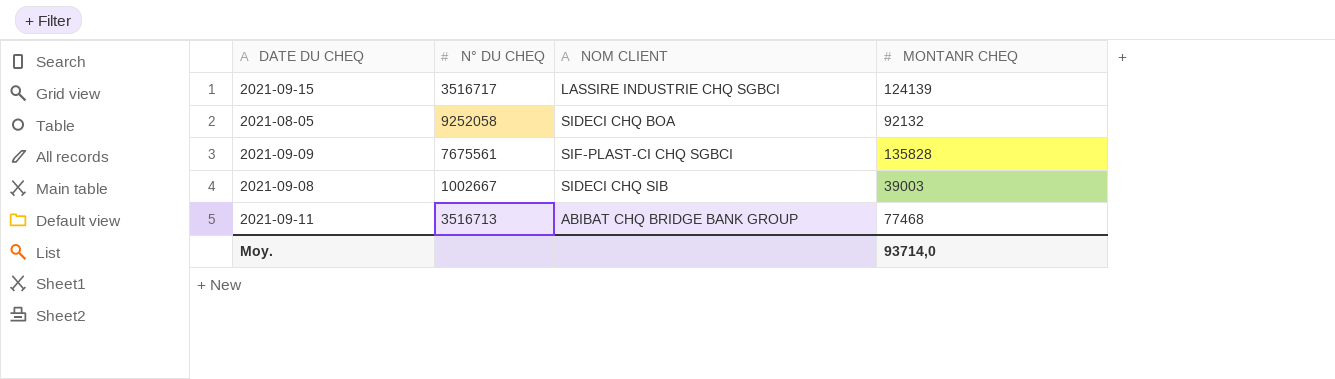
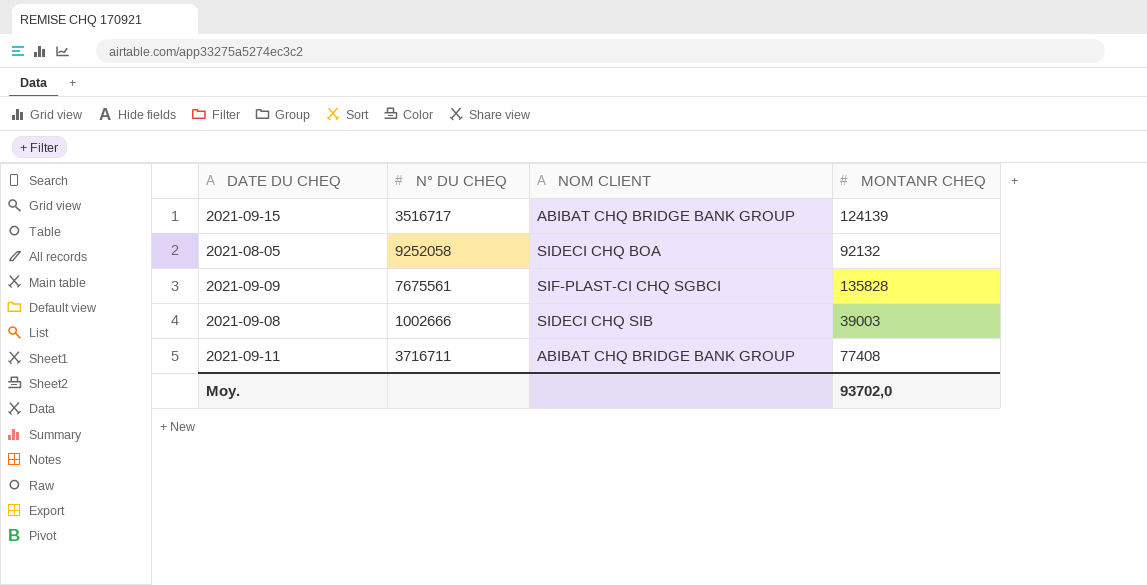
2021-09-15 | NOM CLIENT: LASSIRE INDUSTRIE CHQ SGBCI -> ABIBAT CHQ BRIDGE BANK GROUP
2021-09-08 | N° DU CHEQ: 1002667 -> 1002666
2021-09-11 | N° DU CHEQ: 3516713 -> 3716711
2021-09-11 | MONTANR CHEQ: 77468 -> 77408
Moy. | MONTANR CHEQ: 93714,0 -> 93702,0

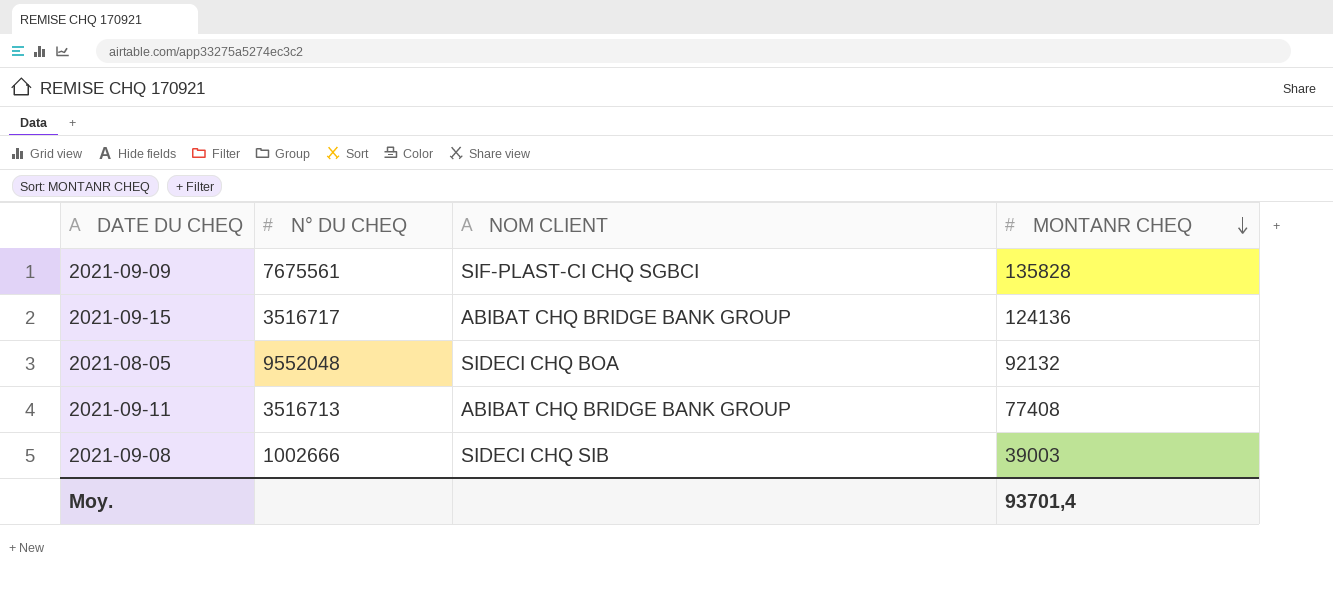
row order: none -> MONTANR CHEQ descending
2021-09-15 | MONTANR CHEQ: 124139 -> 124136
2021-08-05 | N° DU CHEQ: 9252058 -> 9552048
2021-09-11 | N° DU CHEQ: 3716711 -> 3516713
Moy. | MONTANR CHEQ: 93702,0 -> 93701,4

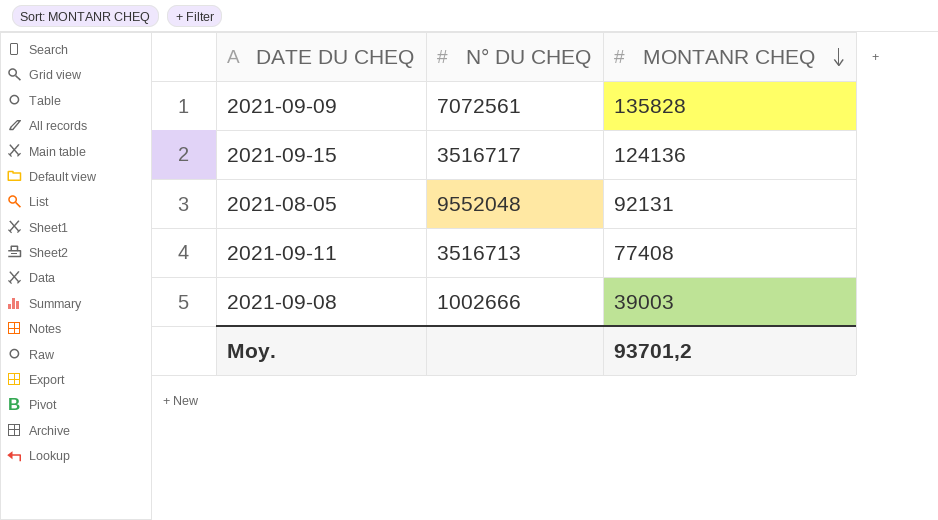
column NOM CLIENT | position: 3 -> none
2021-09-09 | N° DU CHEQ: 7675561 -> 7072561
2021-08-05 | MONTANR CHEQ: 92132 -> 92131
Moy. | MONTANR CHEQ: 93701,4 -> 93701,2

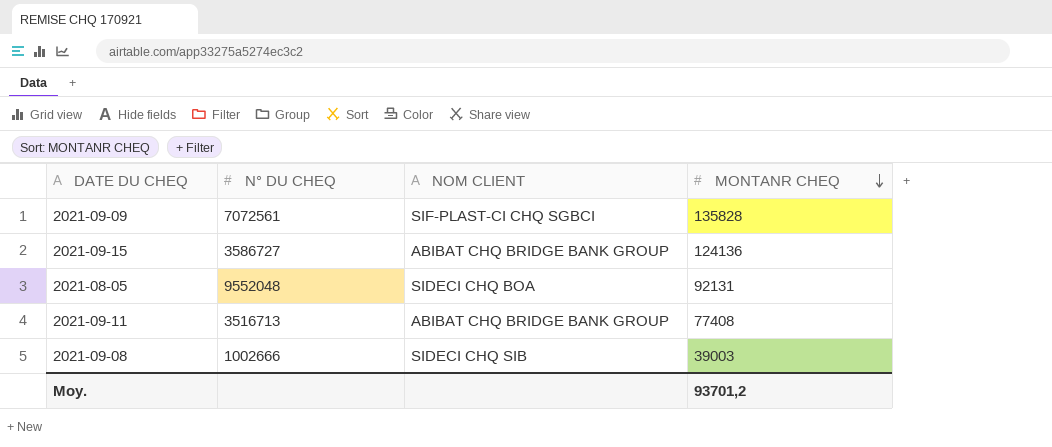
column NOM CLIENT | position: none -> 3
2021-09-15 | N° DU CHEQ: 3516717 -> 3586727

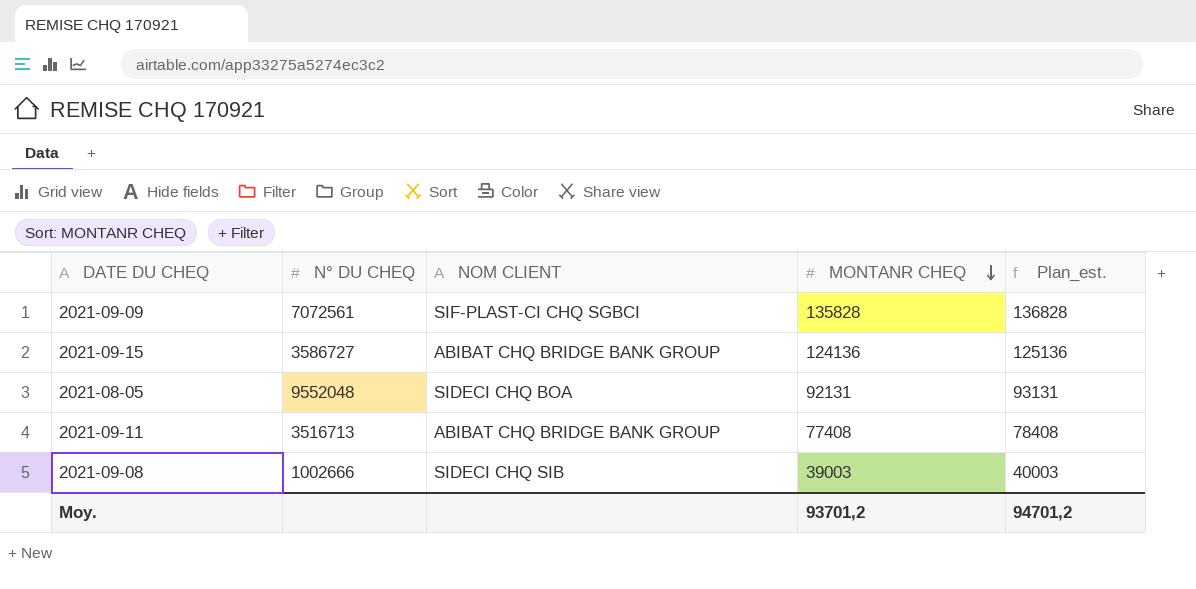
column Plan_est. | formula: none -> [MONTANR CHEQ] + 1000

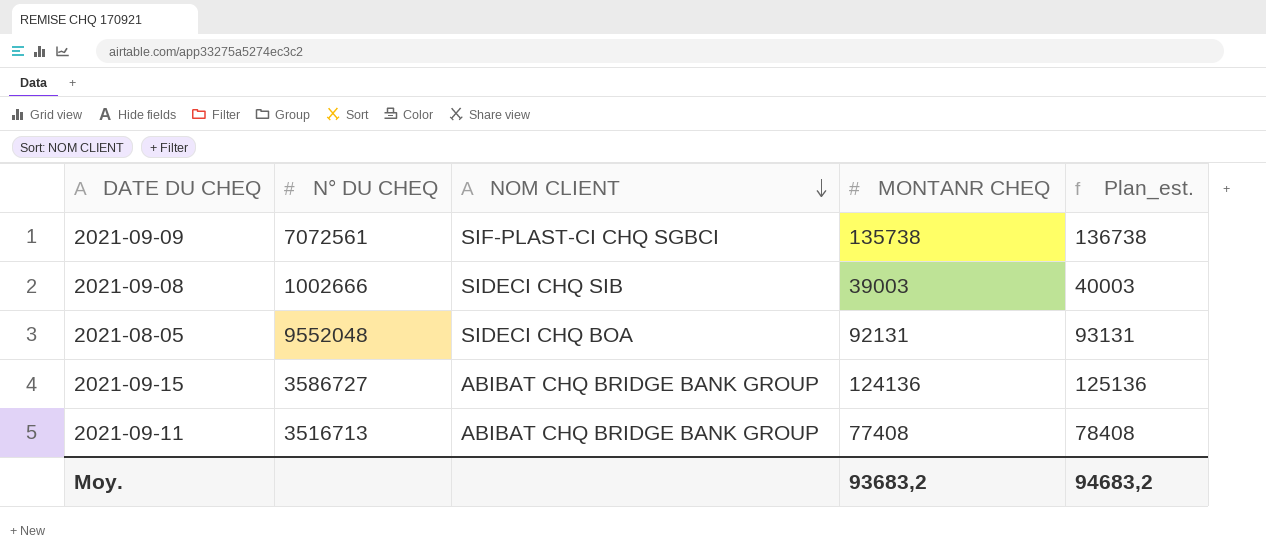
row order: MONTANR CHEQ descending -> NOM CLIENT descending
2021-09-09 | MONTANR CHEQ: 135828 -> 135738
2021-09-09 | Plan_est.: 136828 -> 136738
Moy. | MONTANR CHEQ: 93701,2 -> 93683,2
Moy. | Plan_est.: 94701,2 -> 94683,2

